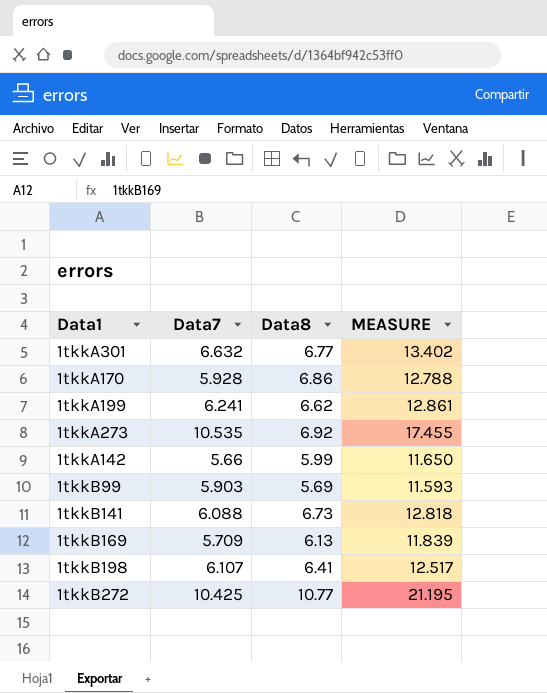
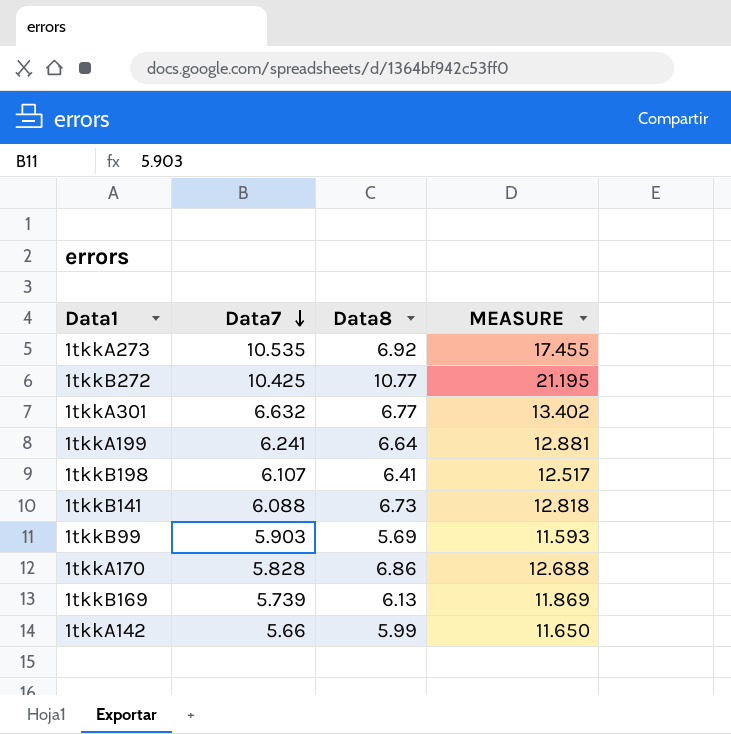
row order: none -> Data7 descending
1tkkA199 | Data8: 6.62 -> 6.64
1tkkA199 | MEASURE: 12.861 -> 12.881
1tkkA170 | Data7: 5.928 -> 5.828
1tkkA170 | MEASURE: 12.788 -> 12.688
1tkkB169 | Data7: 5.709 -> 5.739
1tkkB169 | MEASURE: 11.839 -> 11.869

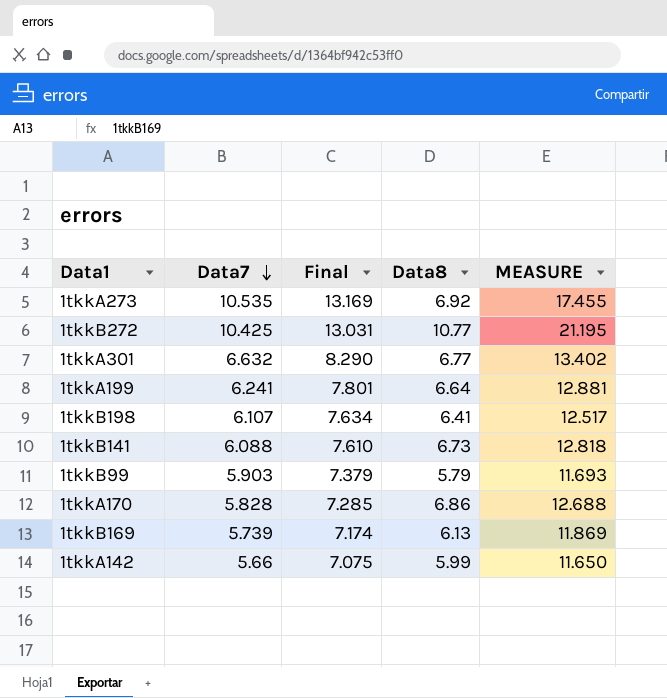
column Final | formula: none -> [Data7] * 1.25
1tkkB99 | Data8: 5.69 -> 5.79
1tkkB99 | MEASURE: 11.593 -> 11.693

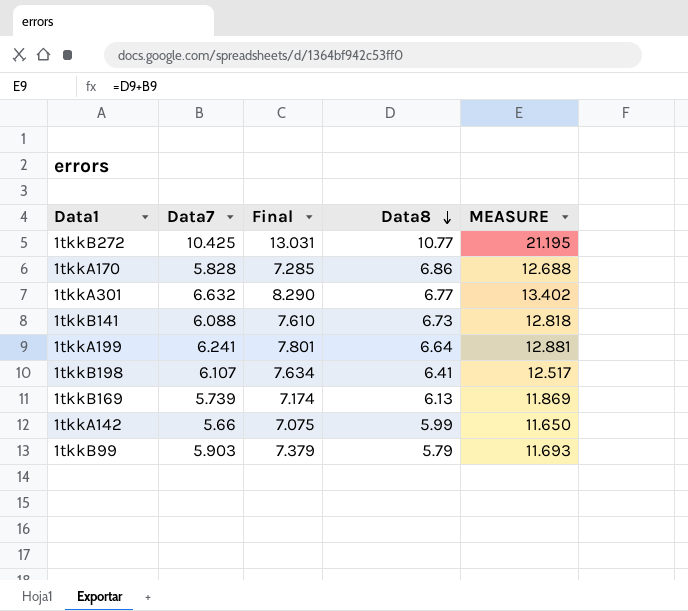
row order: Data7 descending -> Data8 descending
row 1tkkA273: 10.535 | 13.169 | 6.92 | 17.455 -> none

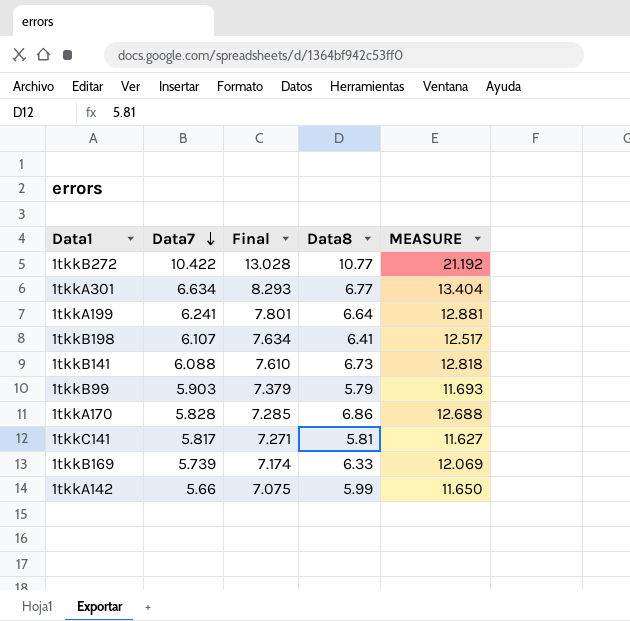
row order: Data8 descending -> Data7 descending
1tkkB272 | Data7: 10.425 -> 10.422
1tkkB272 | Final: 13.031 -> 13.028
1tkkB272 | MEASURE: 21.195 -> 21.192
1tkkA301 | Data7: 6.632 -> 6.634
1tkkA301 | Final: 8.290 -> 8.293
1tkkA301 | MEASURE: 13.402 -> 13.404
row 1tkkC141: none -> 5.817 | 7.271 | 5.81 | 11.627
1tkkB169 | Data8: 6.13 -> 6.33
1tkkB169 | MEASURE: 11.869 -> 12.069

